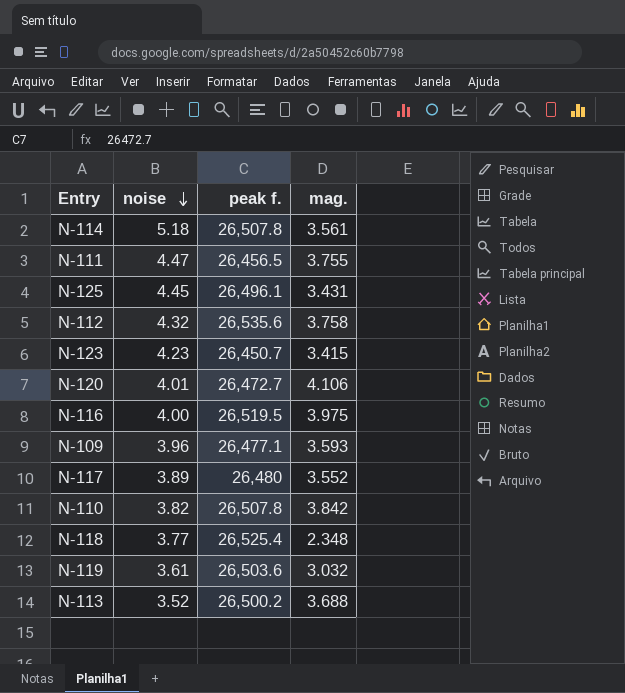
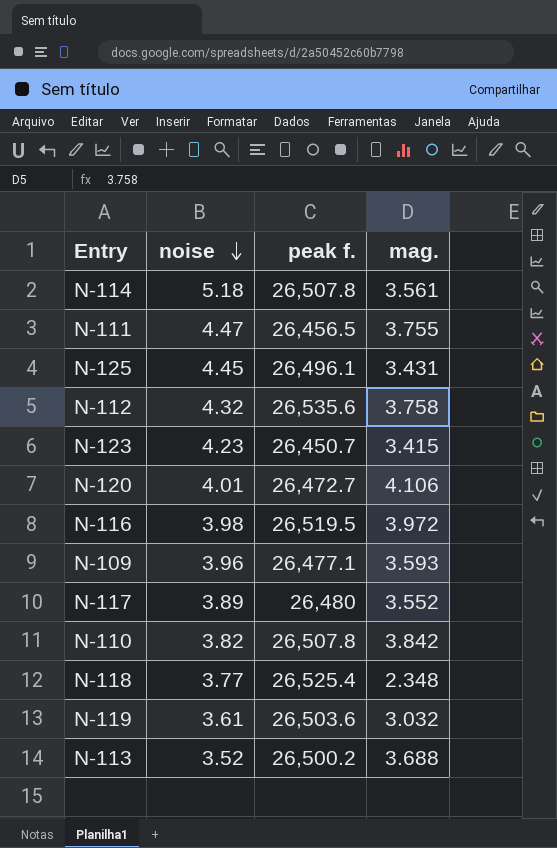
N-116 | noise: 4.00 -> 3.98
N-116 | mag.: 3.975 -> 3.972

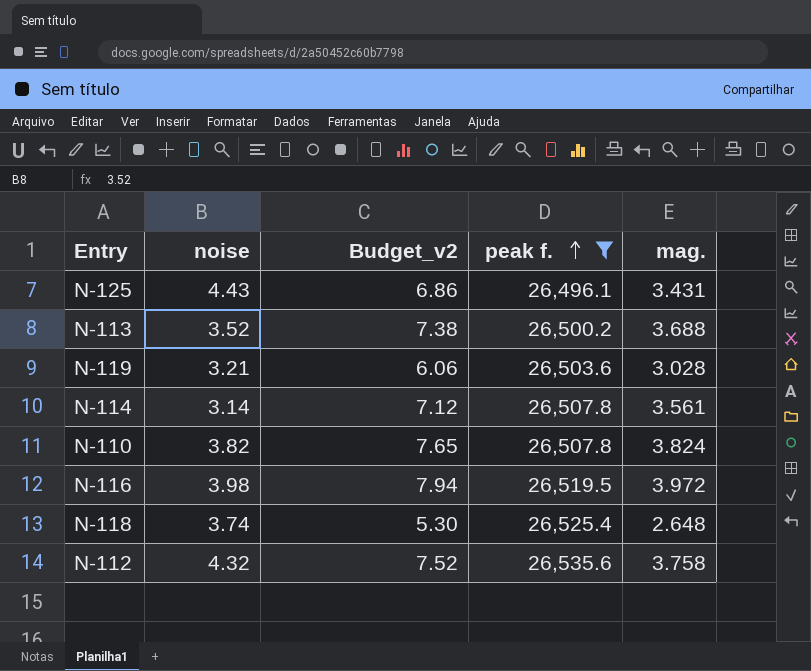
filter: none -> peak f. >= 26,496.1
row order: noise descending -> peak f. ascending
column Budget_v2 | formula: none -> [mag.] * 2
N-125 | noise: 4.45 -> 4.43
N-119 | noise: 3.61 -> 3.21
N-119 | mag.: 3.032 -> 3.028
N-114 | noise: 5.18 -> 3.14
N-110 | mag.: 3.842 -> 3.824
N-118 | noise: 3.77 -> 3.74
N-118 | mag.: 2.348 -> 2.648

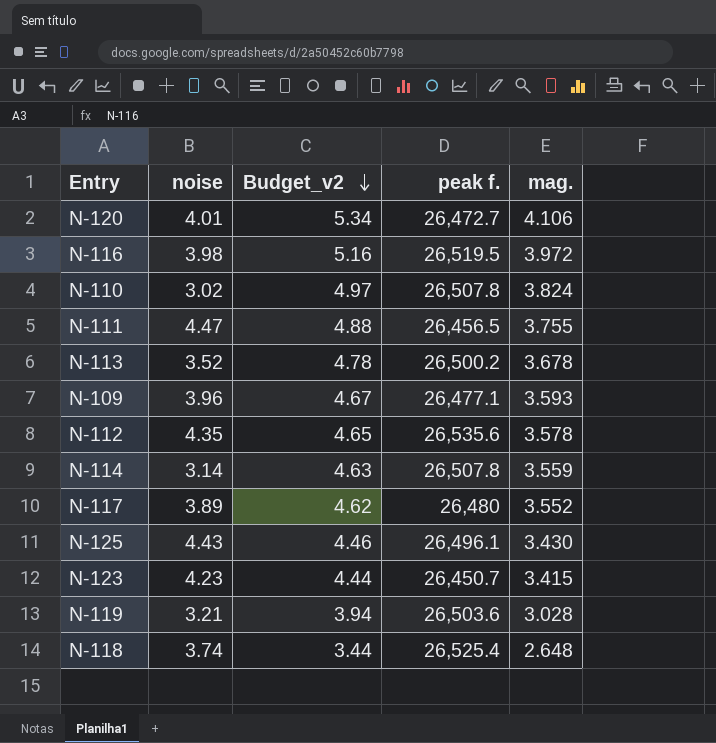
filter: peak f. >= 26,496.1 -> none
row order: peak f. ascending -> Budget_v2 descending
column Budget_v2 | formula: [mag.] * 2 -> [mag.] * 1.3
N-110 | noise: 3.82 -> 3.02
N-113 | mag.: 3.688 -> 3.678
N-112 | noise: 4.32 -> 4.35
N-112 | mag.: 3.758 -> 3.578
N-114 | mag.: 3.561 -> 3.559
N-125 | mag.: 3.431 -> 3.430

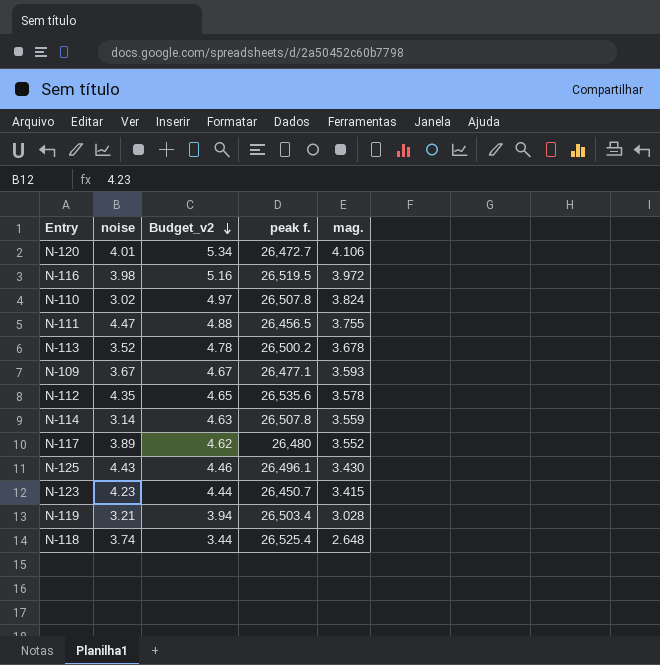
N-109 | noise: 3.96 -> 3.67
N-119 | peak f.: 26,503.6 -> 26,503.4

